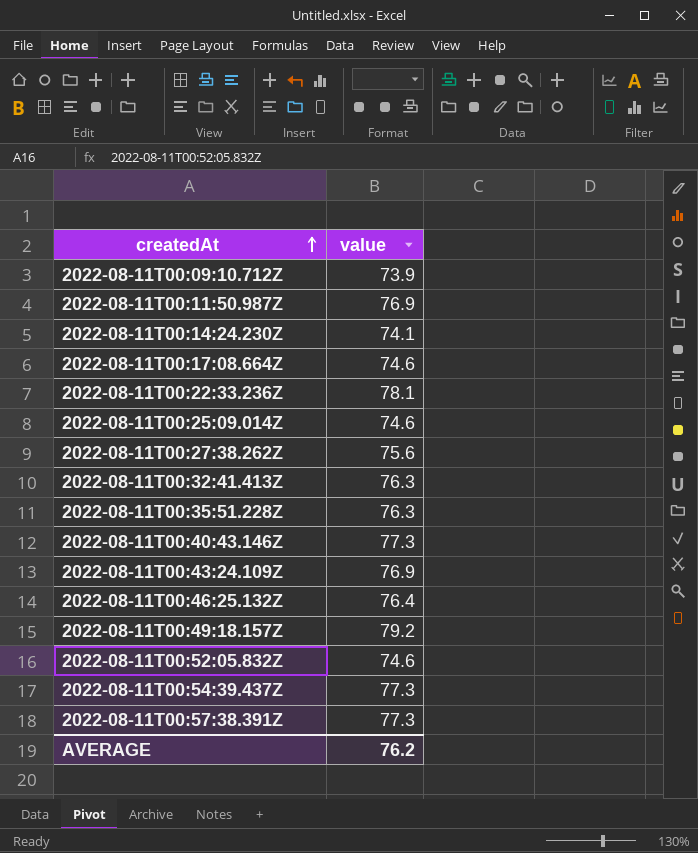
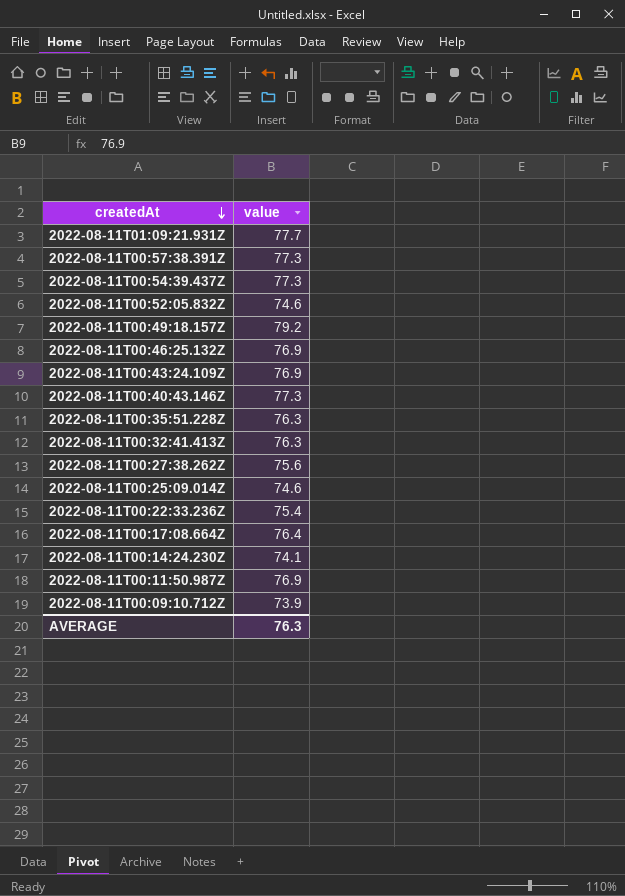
row order: createdAt ascending -> createdAt descending
row 2022-08-11T01:09:21.931Z: none -> 77.7
2022-08-11T00:46:25.132Z | value: 76.4 -> 76.9
2022-08-11T00:22:33.236Z | value: 78.1 -> 75.4
2022-08-11T00:17:08.664Z | value: 74.6 -> 76.4
AVERAGE | value: 76.2 -> 76.3

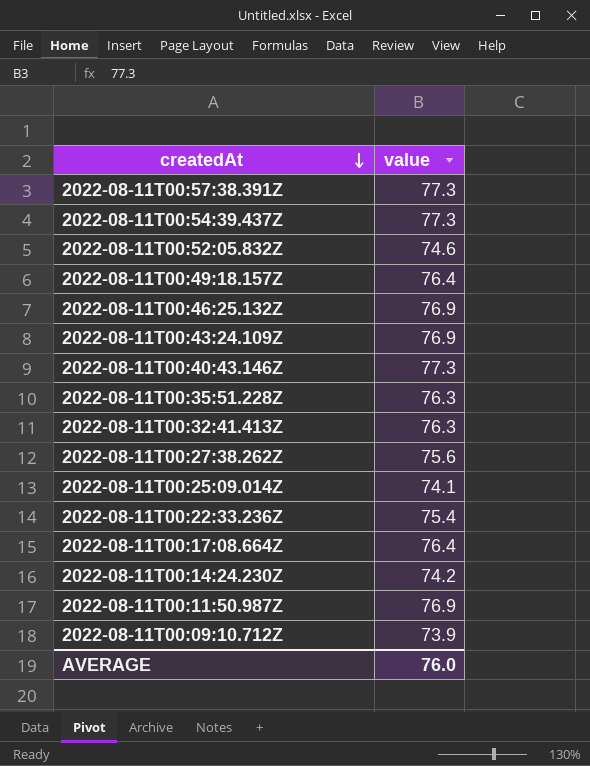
row 2022-08-11T01:09:21.931Z: 77.7 -> none
2022-08-11T00:49:18.157Z | value: 79.2 -> 76.4
2022-08-11T00:25:09.014Z | value: 74.6 -> 74.1
2022-08-11T00:14:24.230Z | value: 74.1 -> 74.2
AVERAGE | value: 76.3 -> 76.0

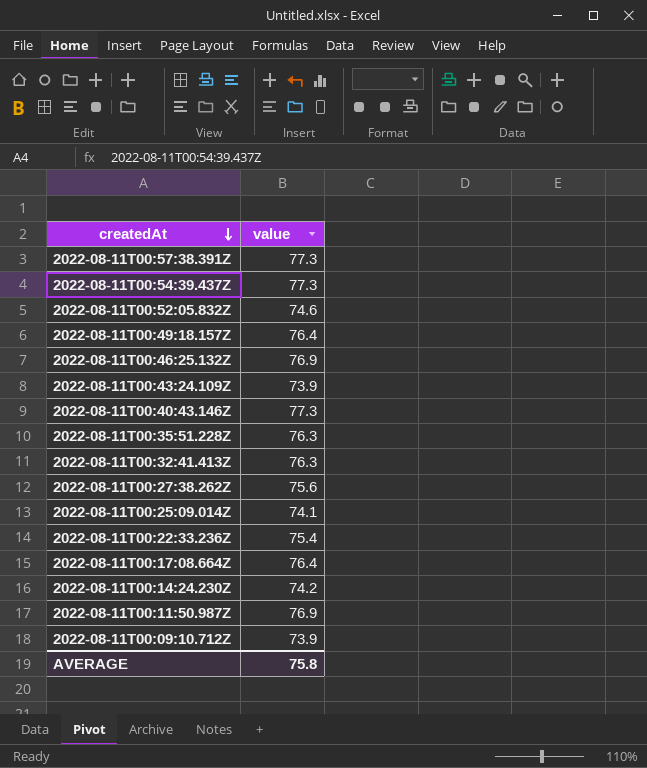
2022-08-11T00:43:24.109Z | value: 76.9 -> 73.9
AVERAGE | value: 76.0 -> 75.8

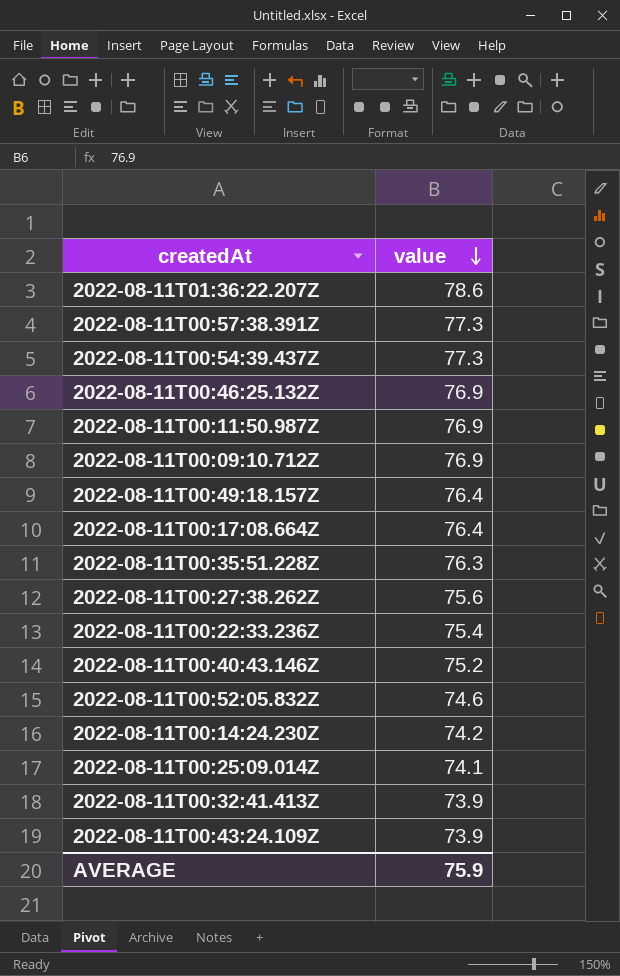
row order: createdAt descending -> value descending
row 2022-08-11T01:36:22.207Z: none -> 78.6
2022-08-11T00:09:10.712Z | value: 73.9 -> 76.9
2022-08-11T00:40:43.146Z | value: 77.3 -> 75.2
2022-08-11T00:32:41.413Z | value: 76.3 -> 73.9
AVERAGE | value: 75.8 -> 75.9

